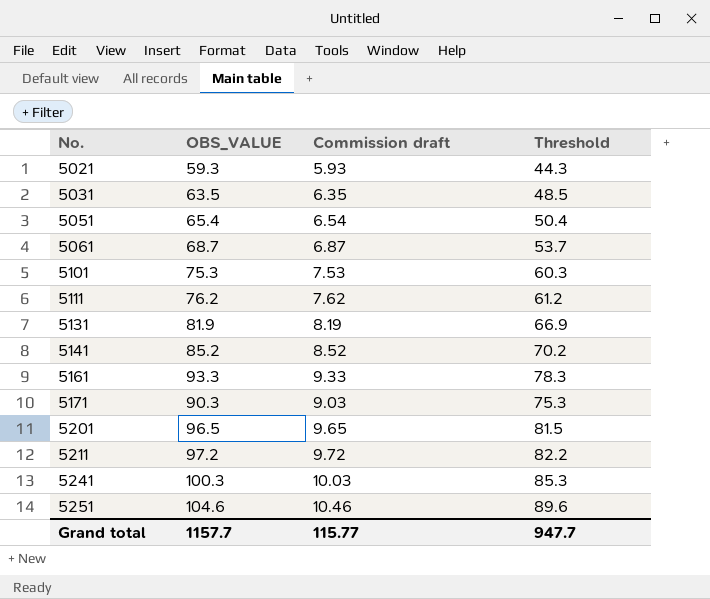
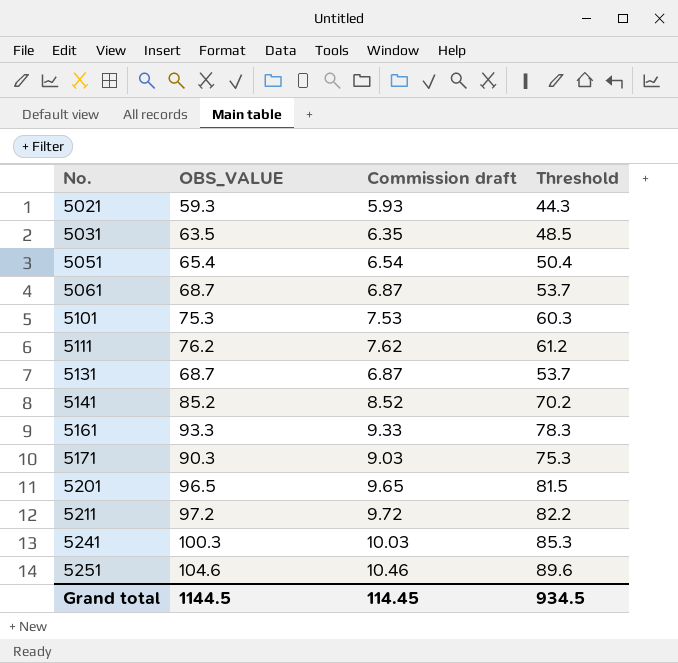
5131 | OBS_VALUE: 81.9 -> 68.7
5131 | Commission draft: 8.19 -> 6.87
5131 | Threshold: 66.9 -> 53.7
Grand total | OBS_VALUE: 1157.7 -> 1144.5
Grand total | Commission draft: 115.77 -> 114.45
Grand total | Threshold: 947.7 -> 934.5

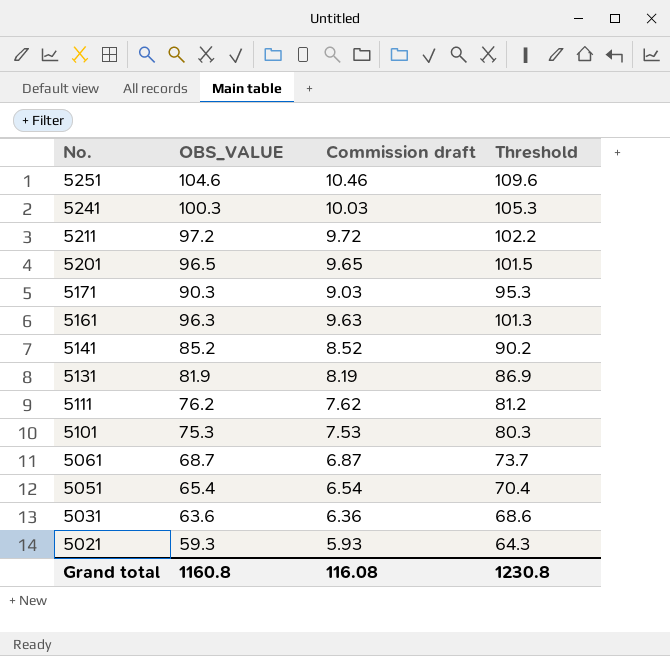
row order: No. ascending -> No. descending
column Threshold | formula: [OBS_VALUE] - 15 -> [OBS_VALUE] + 5
5161 | OBS_VALUE: 93.3 -> 96.3
5161 | Commission draft: 9.33 -> 9.63
5131 | OBS_VALUE: 68.7 -> 81.9
5131 | Commission draft: 6.87 -> 8.19
5031 | OBS_VALUE: 63.5 -> 63.6
5031 | Commission draft: 6.35 -> 6.36
Grand total | OBS_VALUE: 1144.5 -> 1160.8
Grand total | Commission draft: 114.45 -> 116.08
Grand total | Threshold: 934.5 -> 1230.8

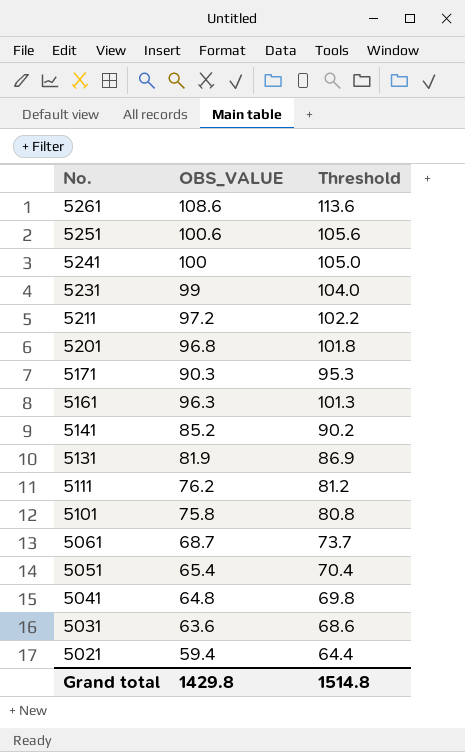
column Commission draft | formula: [OBS_VALUE] * 0.1 -> none
row 5261: none -> 108.6 | 113.6
5251 | OBS_VALUE: 104.6 -> 100.6
5251 | Threshold: 109.6 -> 105.6
5241 | OBS_VALUE: 100.3 -> 100
5241 | Threshold: 105.3 -> 105.0
row 5231: none -> 99 | 104.0
5201 | OBS_VALUE: 96.5 -> 96.8
5201 | Threshold: 101.5 -> 101.8
5101 | OBS_VALUE: 75.3 -> 75.8
5101 | Threshold: 80.3 -> 80.8
row 5041: none -> 64.8 | 69.8
5021 | OBS_VALUE: 59.3 -> 59.4
5021 | Threshold: 64.3 -> 64.4
Grand total | OBS_VALUE: 1160.8 -> 1429.8
Grand total | Threshold: 1230.8 -> 1514.8

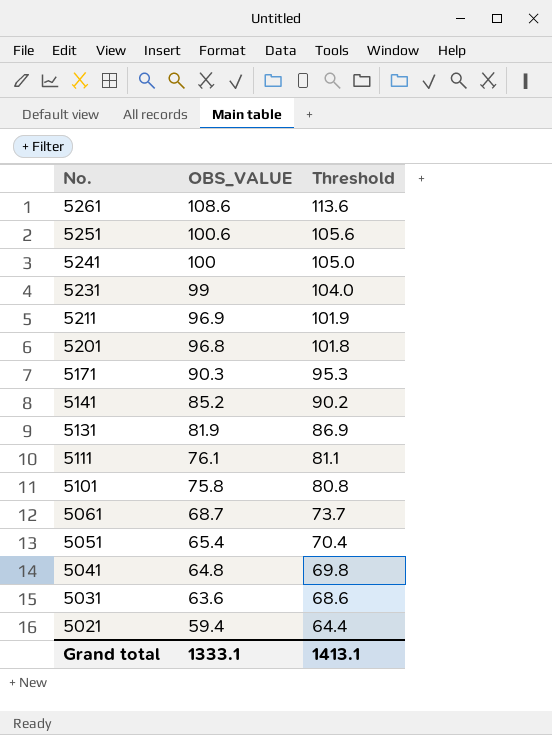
row 5161: 96.3 | 101.3 -> none
5211 | OBS_VALUE: 97.2 -> 96.9
5211 | Threshold: 102.2 -> 101.9
5111 | OBS_VALUE: 76.2 -> 76.1
5111 | Threshold: 81.2 -> 81.1
Grand total | OBS_VALUE: 1429.8 -> 1333.1
Grand total | Threshold: 1514.8 -> 1413.1

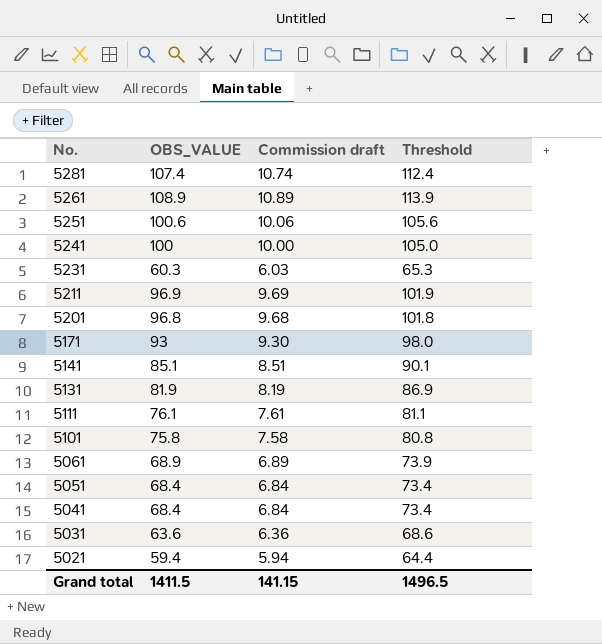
column Commission draft | formula: none -> [OBS_VALUE] * 0.1
row 5281: none -> 107.4 | 10.74 | 112.4
5261 | OBS_VALUE: 108.6 -> 108.9
5261 | Threshold: 113.6 -> 113.9
5231 | OBS_VALUE: 99 -> 60.3
5231 | Threshold: 104.0 -> 65.3
5171 | OBS_VALUE: 90.3 -> 93
5171 | Threshold: 95.3 -> 98.0
5141 | OBS_VALUE: 85.2 -> 85.1
5141 | Threshold: 90.2 -> 90.1
5061 | OBS_VALUE: 68.7 -> 68.9
5061 | Threshold: 73.7 -> 73.9
5051 | OBS_VALUE: 65.4 -> 68.4
5051 | Threshold: 70.4 -> 73.4
5041 | OBS_VALUE: 64.8 -> 68.4
5041 | Threshold: 69.8 -> 73.4
Grand total | OBS_VALUE: 1333.1 -> 1411.5
Grand total | Threshold: 1413.1 -> 1496.5

